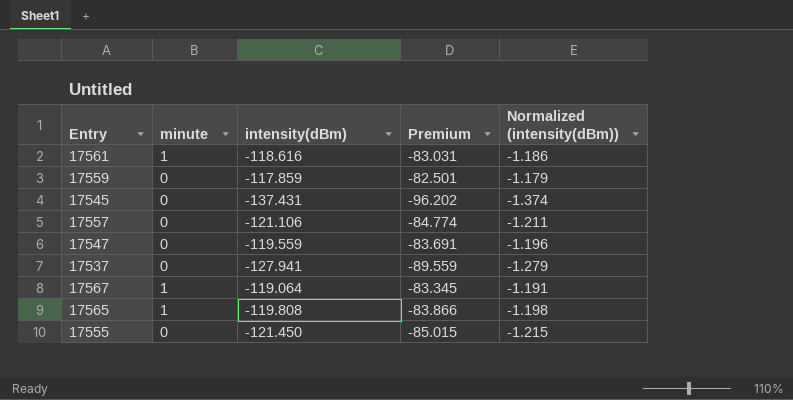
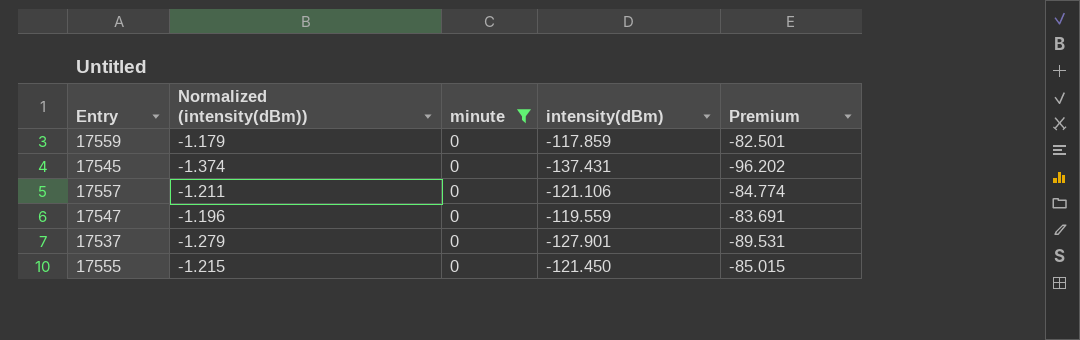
filter: none -> minute = 0
column Normalized (intensity(dBm)) | position: 5 -> 2
17537 | intensity(dBm): -127.941 -> -127.901
17537 | Premium: -89.559 -> -89.531

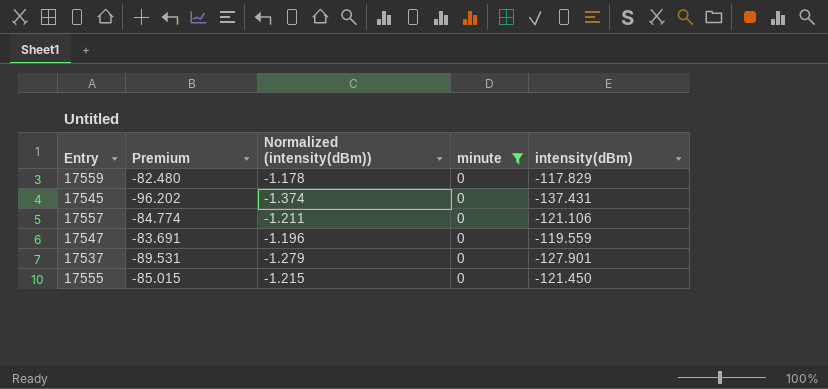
column Premium | position: 5 -> 2
17559 | Premium: -82.501 -> -82.480
17559 | Normalized (intensity(dBm)): -1.179 -> -1.178
17559 | intensity(dBm): -117.859 -> -117.829

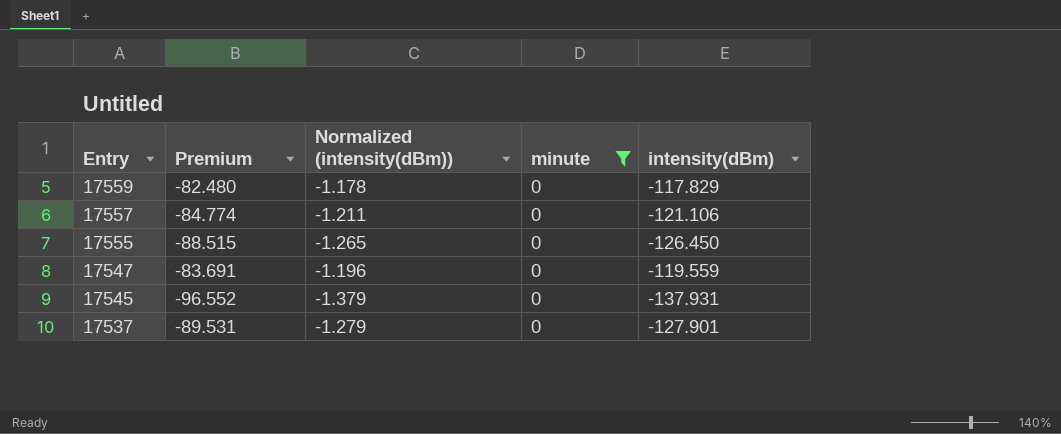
row order: none -> Entry descending
17555 | Premium: -85.015 -> -88.515
17555 | Normalized (intensity(dBm)): -1.215 -> -1.265
17555 | intensity(dBm): -121.450 -> -126.450
17545 | Premium: -96.202 -> -96.552
17545 | Normalized (intensity(dBm)): -1.374 -> -1.379
17545 | intensity(dBm): -137.431 -> -137.931

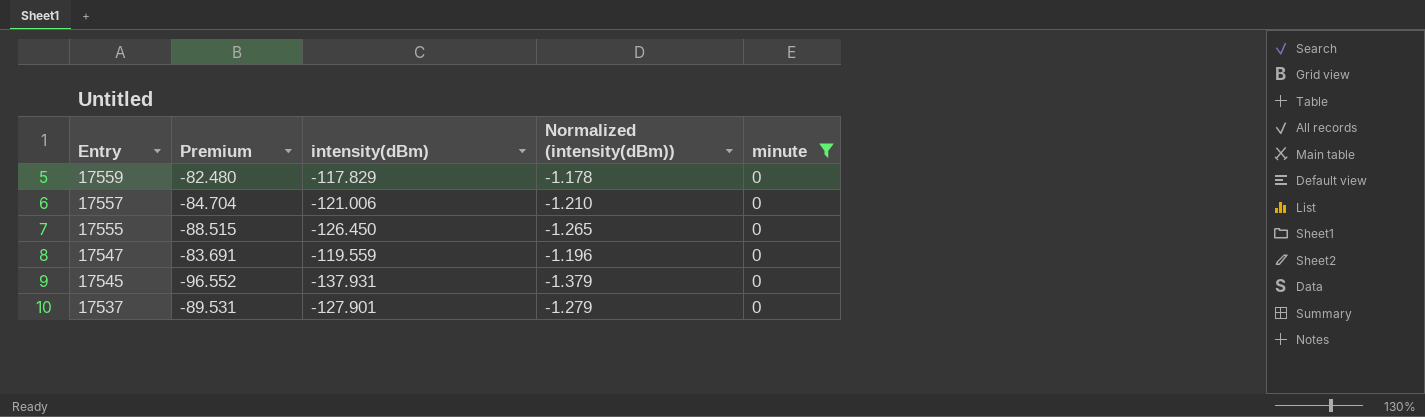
column intensity(dBm) | position: 5 -> 3
17557 | Premium: -84.774 -> -84.704
17557 | intensity(dBm): -121.106 -> -121.006
17557 | Normalized (intensity(dBm)): -1.211 -> -1.210

